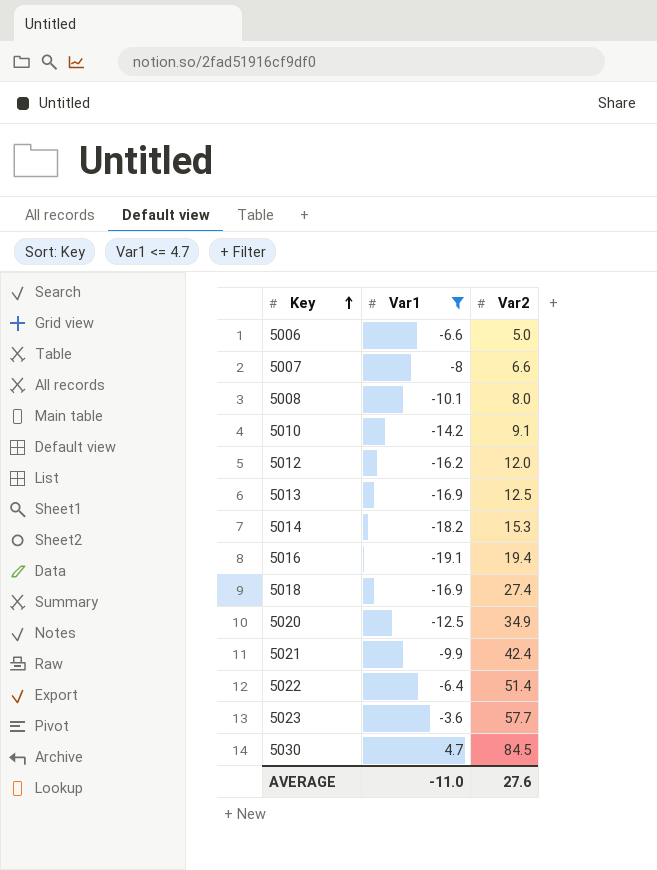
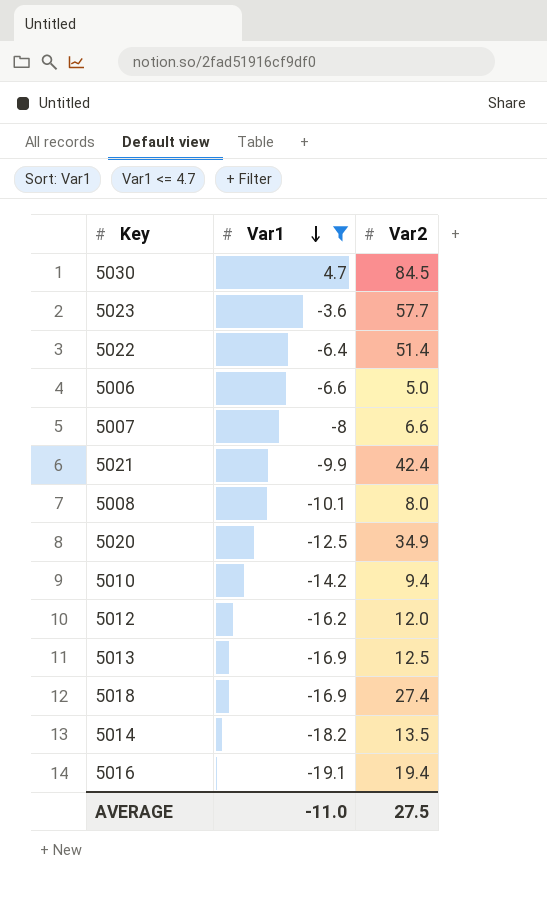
row order: Key ascending -> Var1 descending
5010 | Var2: 9.1 -> 9.4
5014 | Var2: 15.3 -> 13.5
AVERAGE | Var2: 27.6 -> 27.5

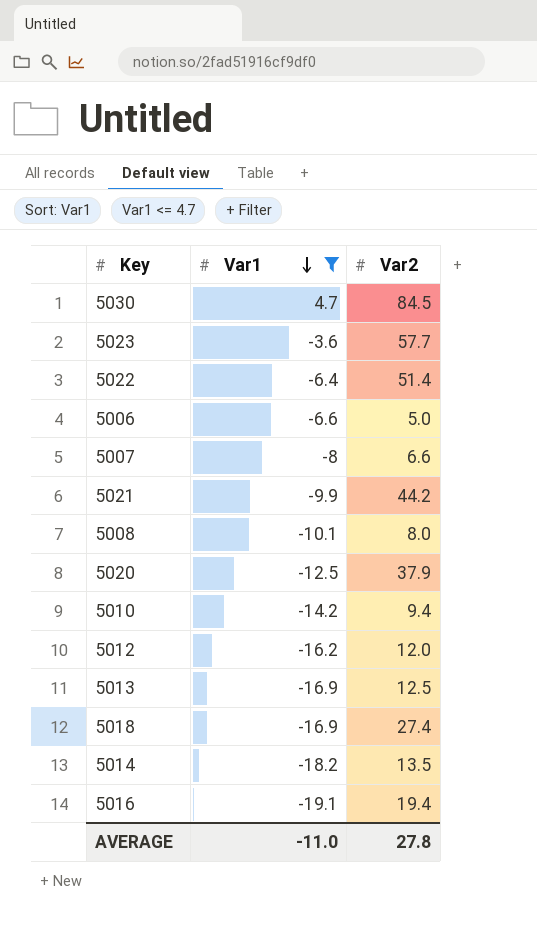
5021 | Var2: 42.4 -> 44.2
5020 | Var2: 34.9 -> 37.9
AVERAGE | Var2: 27.5 -> 27.8

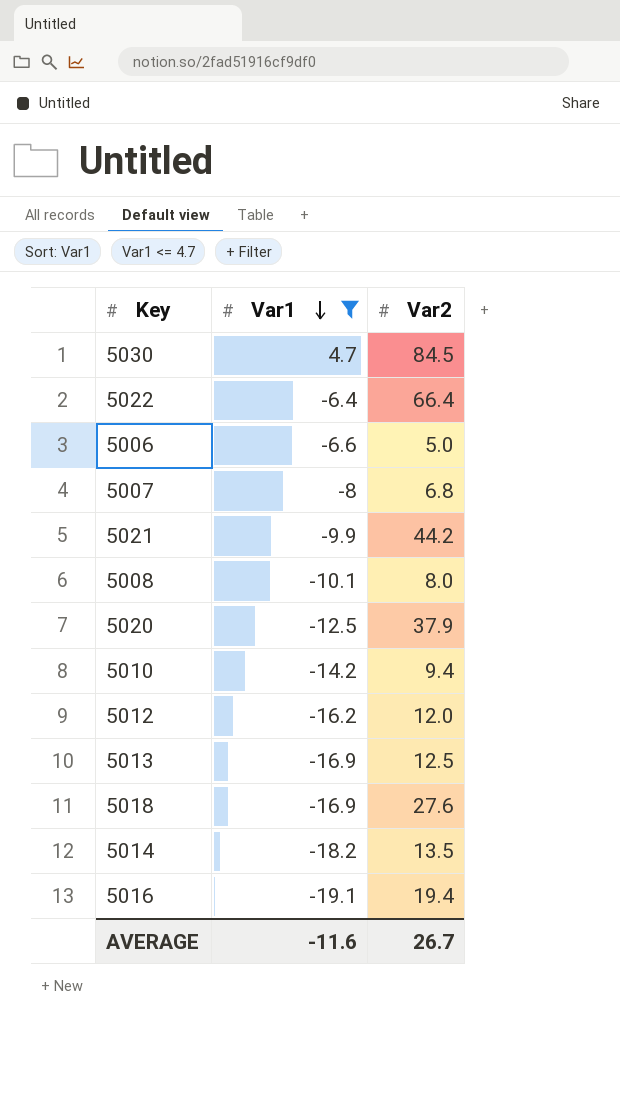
row 5023: -3.6 | 57.7 -> none
5022 | Var2: 51.4 -> 66.4
5007 | Var2: 6.6 -> 6.8
5018 | Var2: 27.4 -> 27.6
AVERAGE | Var1: -11.0 -> -11.6
AVERAGE | Var2: 27.8 -> 26.7

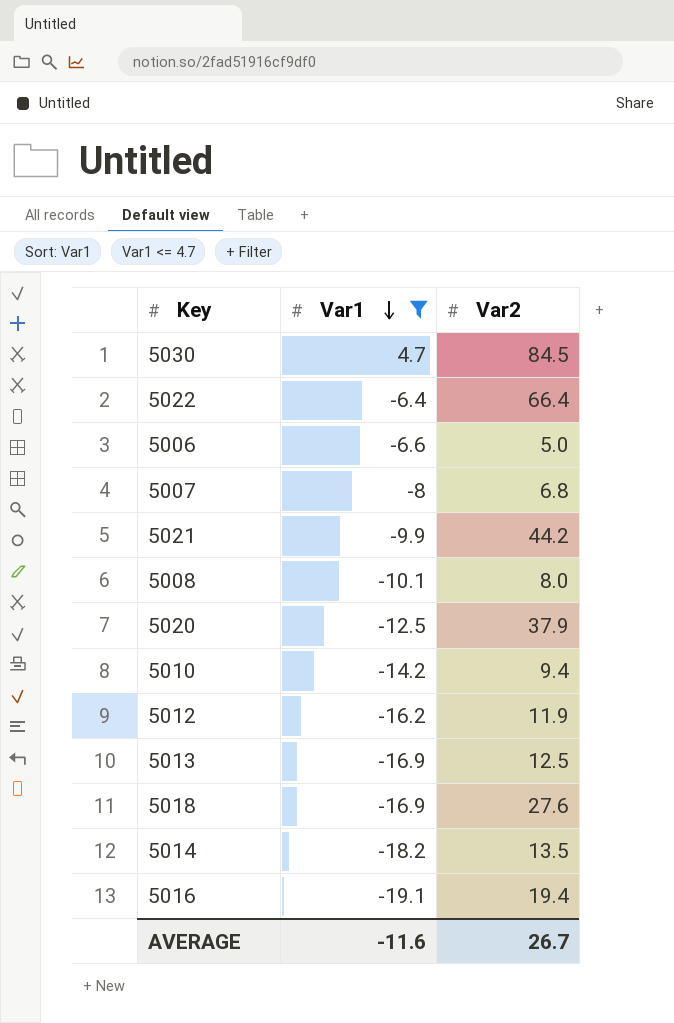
5012 | Var2: 12.0 -> 11.9

